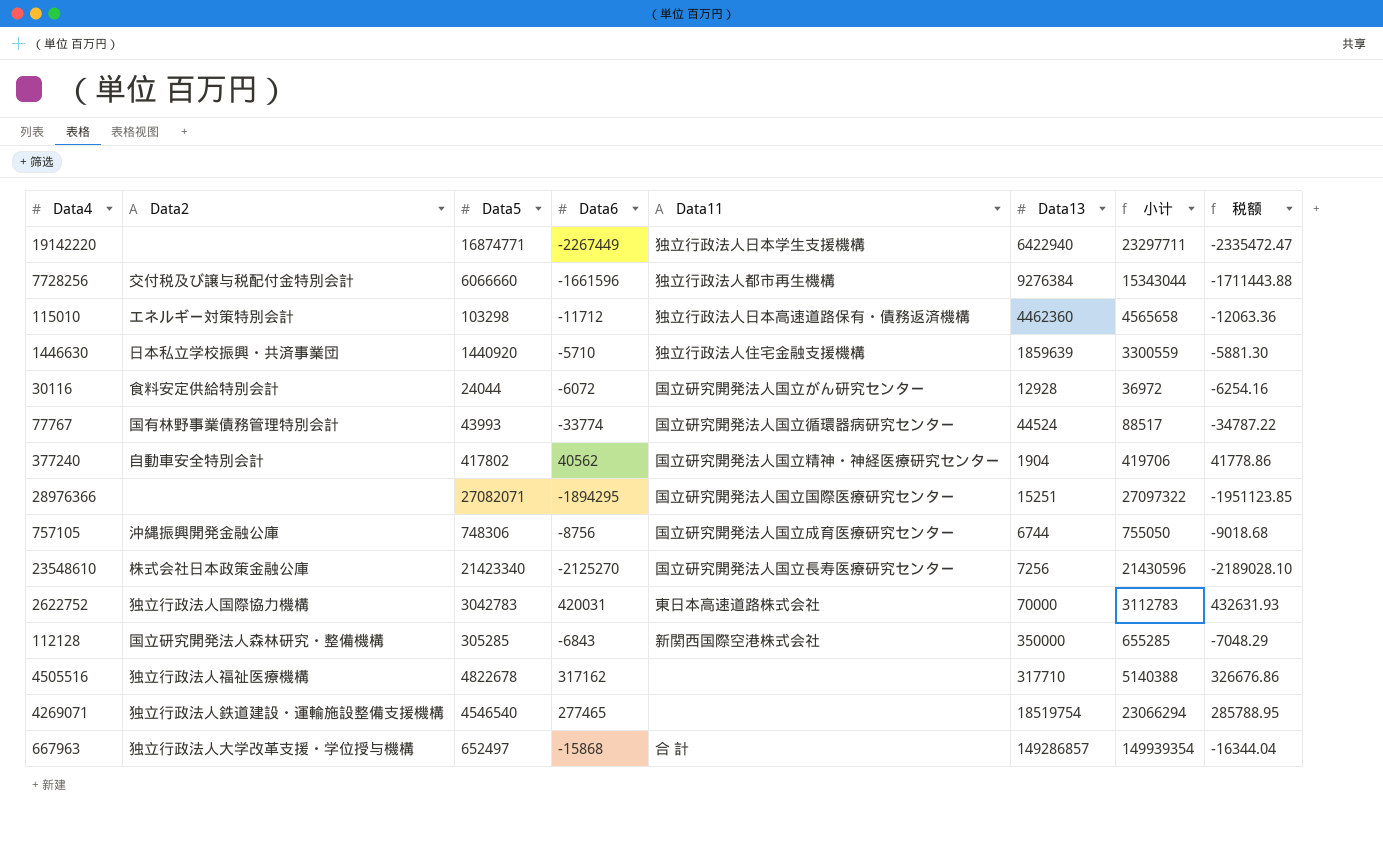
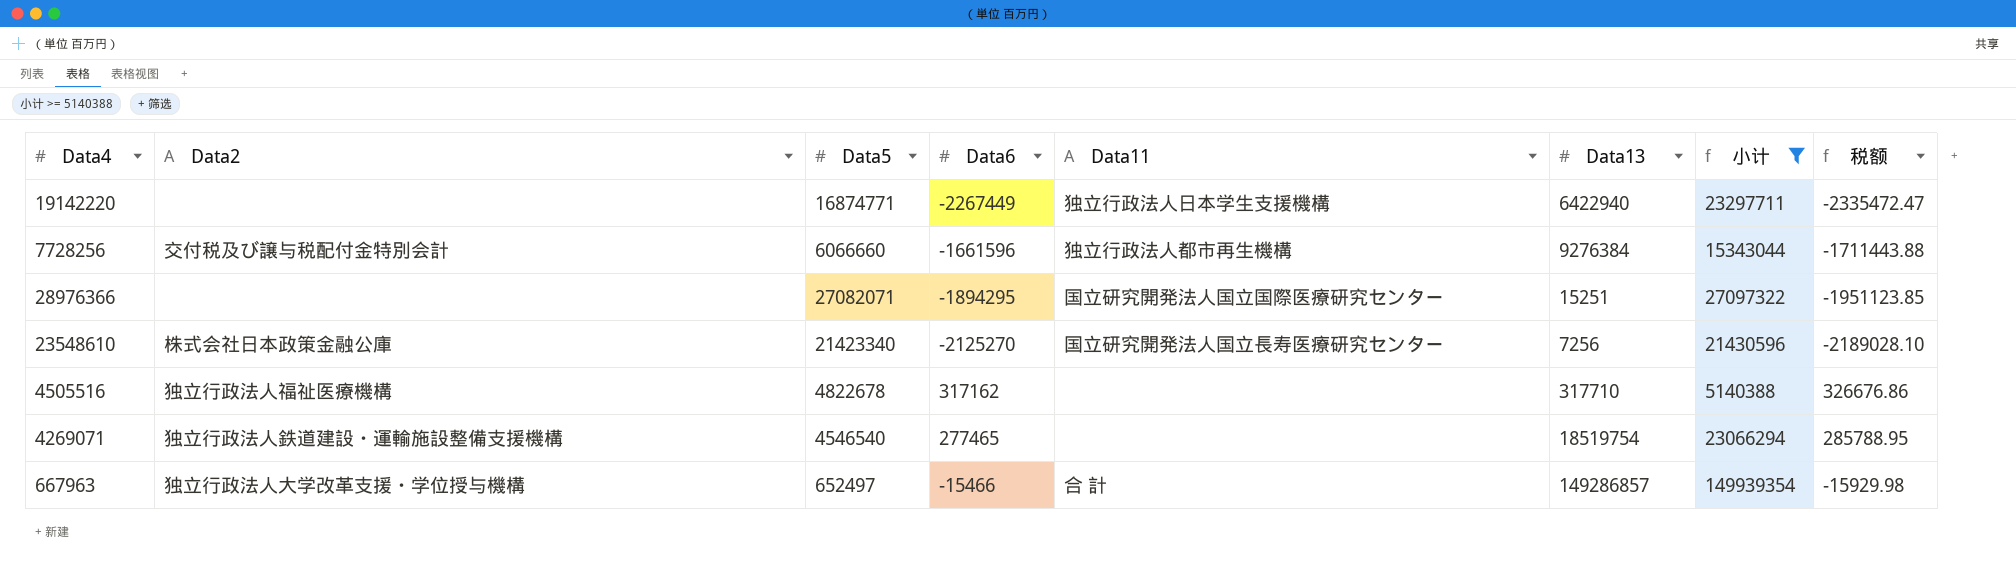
filter: none -> 小计 >= 5140388
667963 | Data6: -15868 -> -15466
667963 | 税额: -16344.04 -> -15929.98

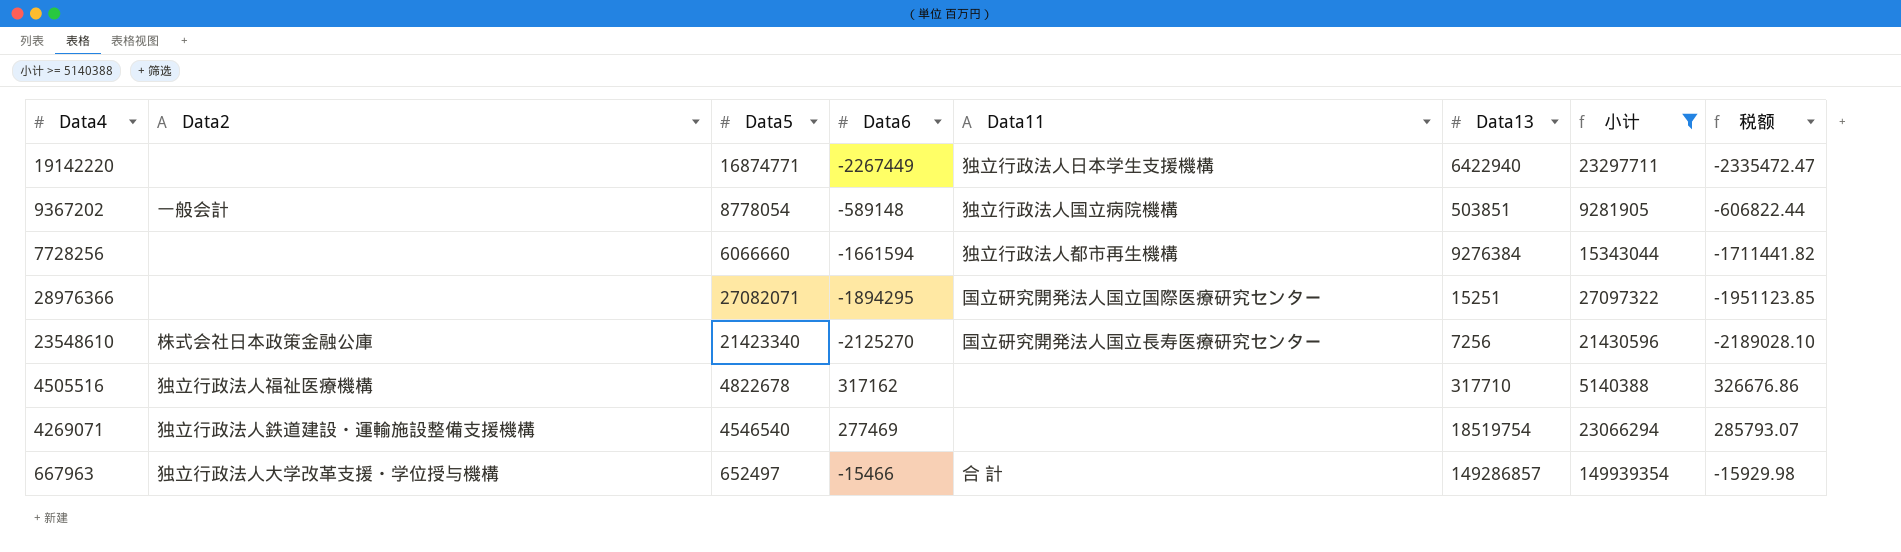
row 9367202: none -> 一般会計 | 8778054 | -589148 | 独立行政法人国立病院機構 | 503851 | 9281905 | -606822.44
7728256 | Data2: 交付税及び譲与税配付金特別会計 -> none
7728256 | Data6: -1661596 -> -1661594
7728256 | 税额: -1711443.88 -> -1711441.82
4269071 | Data6: 277465 -> 277469
4269071 | 税额: 285788.95 -> 285793.07

